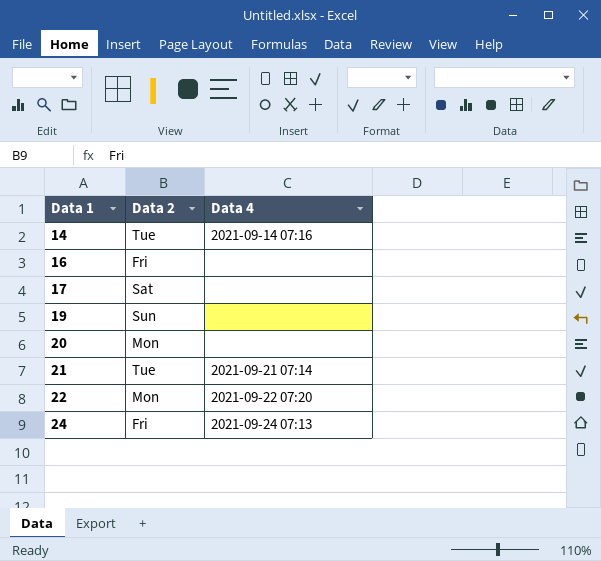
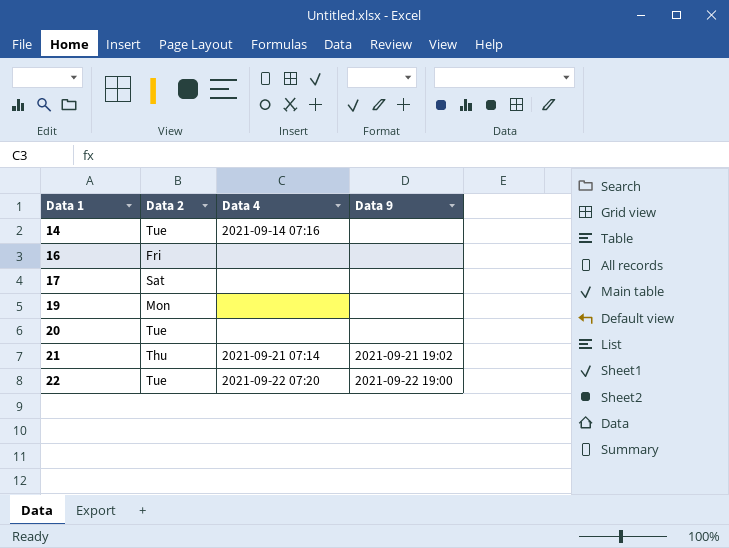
column Data 9 | position: none -> 4
row 24: Fri | 2021-09-24 07:13 -> none
19 | Data 2: Sun -> Mon
20 | Data 2: Mon -> Tue
21 | Data 2: Tue -> Thu
22 | Data 2: Mon -> Tue

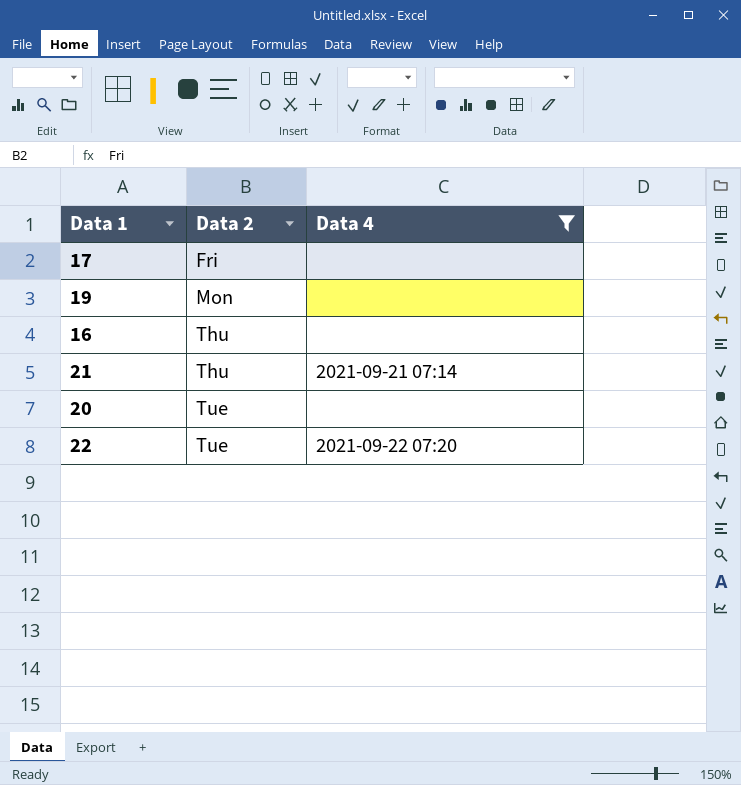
filter: none -> Data 4 != 2021-09-14 07:16
row order: Data 1 ascending -> Data 2 ascending
column Data 9 | position: 4 -> none
17 | Data 2: Sat -> Fri
16 | Data 2: Fri -> Thu

